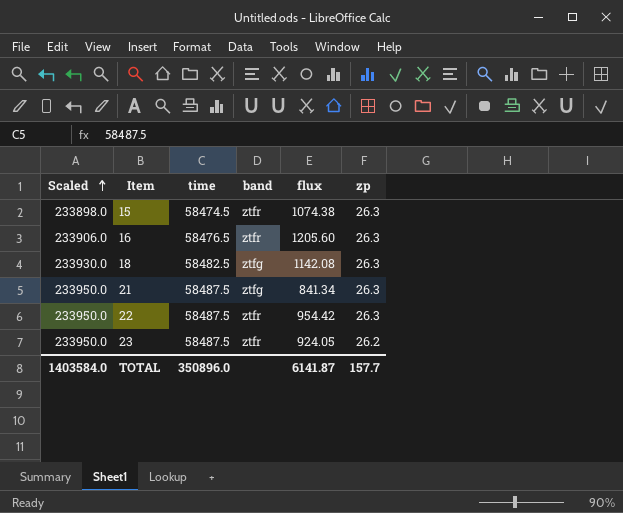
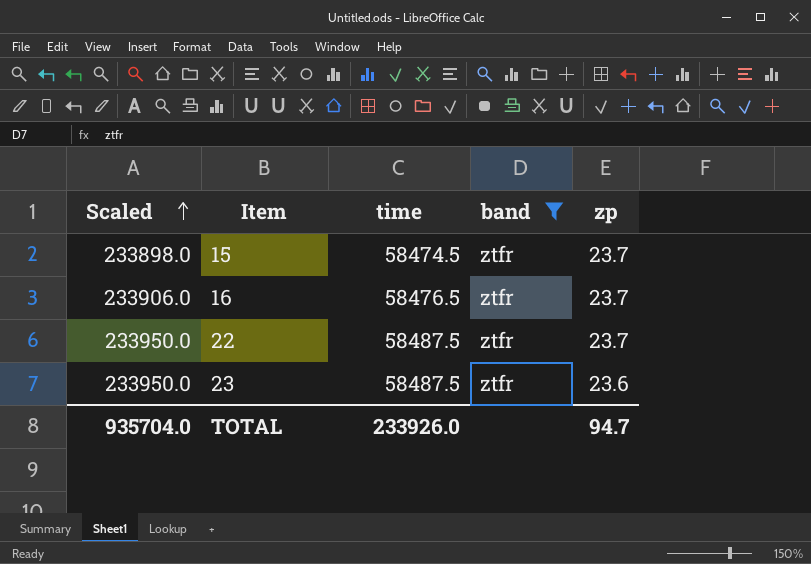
filter: none -> band = ztfr
column flux | position: 5 -> none
15 | zp: 26.3 -> 23.7
16 | zp: 26.3 -> 23.7
22 | zp: 26.3 -> 23.7
23 | zp: 26.2 -> 23.6
TOTAL | Scaled: 1403584.0 -> 935704.0
TOTAL | time: 350896.0 -> 233926.0
TOTAL | zp: 157.7 -> 94.7

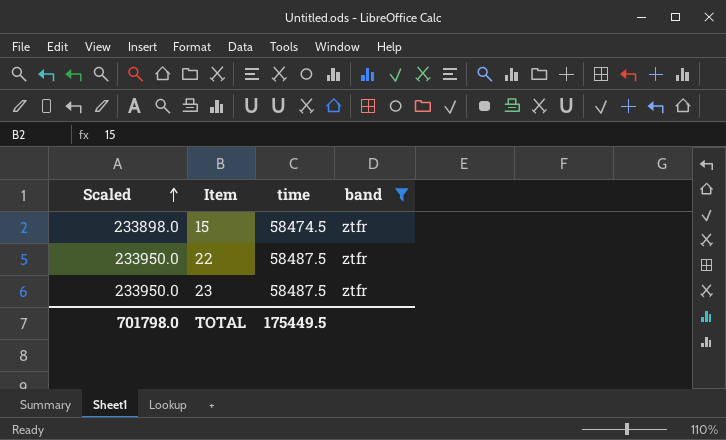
column zp | position: 5 -> none
row 16: 233906.0 | 58476.5 | ztfr | 23.7 -> none
TOTAL | Scaled: 935704.0 -> 701798.0
TOTAL | time: 233926.0 -> 175449.5

